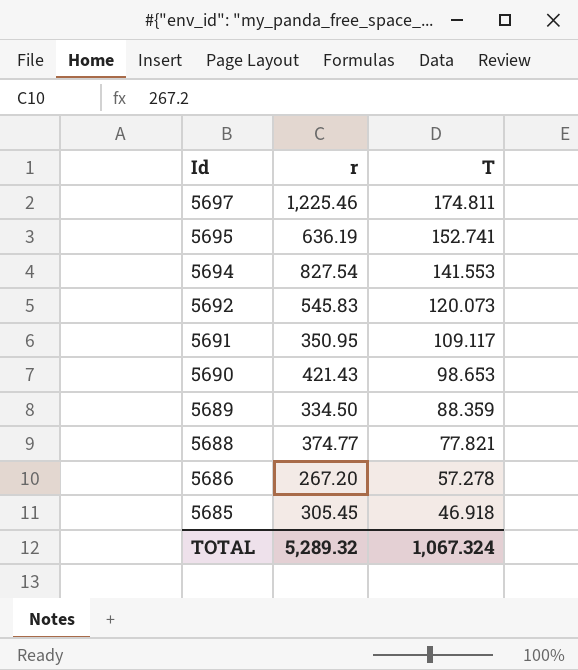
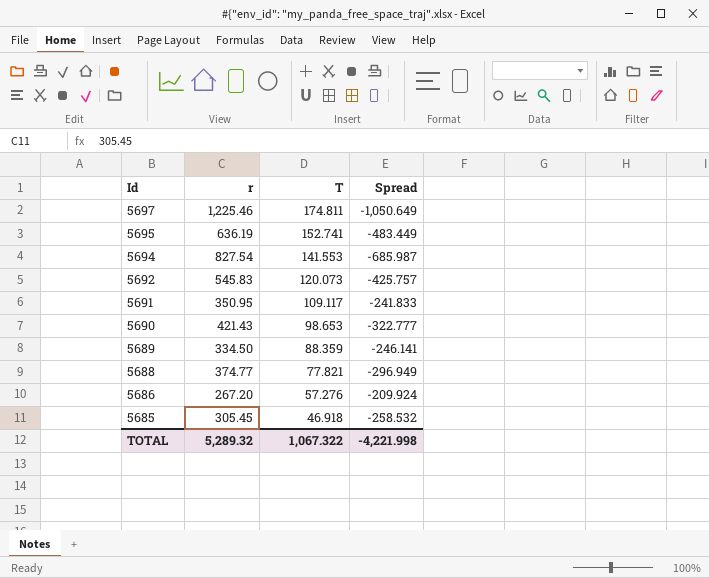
column Spread | formula: none -> [T] - [r]
5686 | T: 57.278 -> 57.276
TOTAL | T: 1,067.324 -> 1,067.322

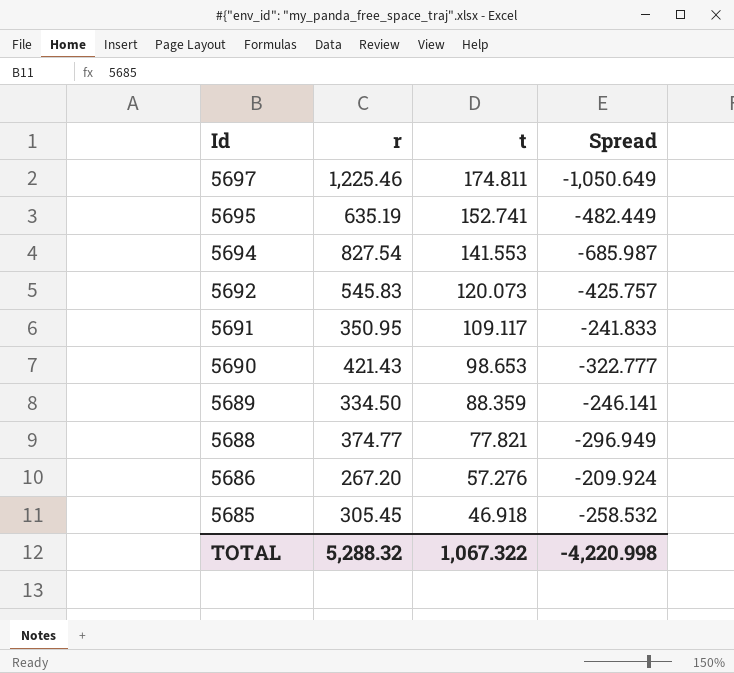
column name: T -> t
5695 | r: 636.19 -> 635.19
5695 | Spread: -483.449 -> -482.449
TOTAL | r: 5,289.32 -> 5,288.32
TOTAL | Spread: -4,221.998 -> -4,220.998

